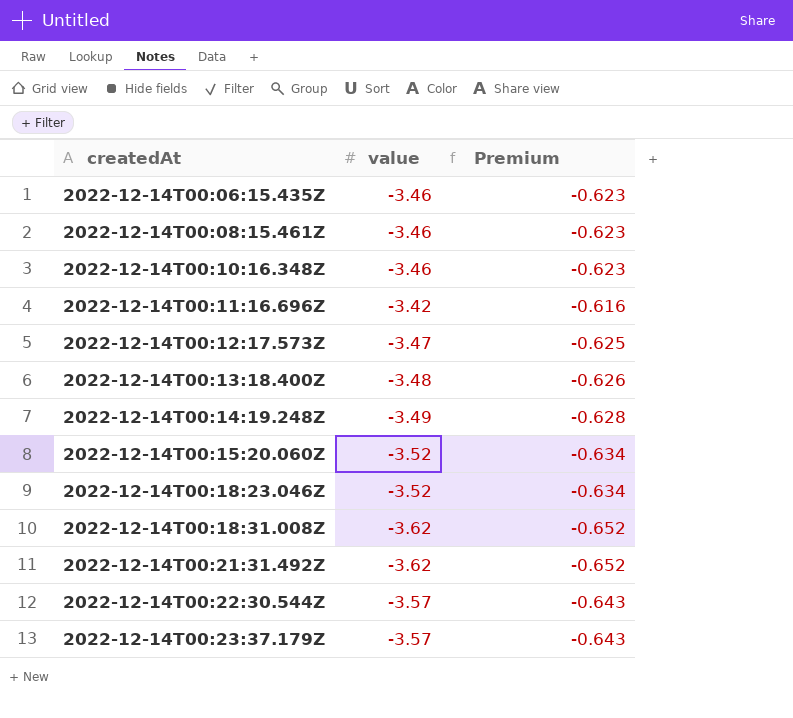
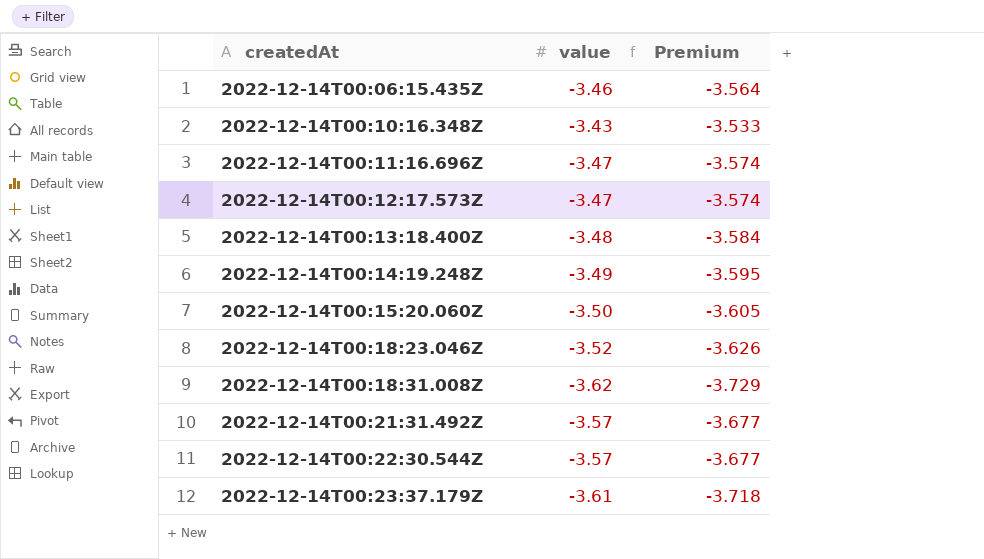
column Premium | formula: [value] * 0.18 -> [value] * 1.03
row 2022-12-14T00:08:15.461Z: -3.46 | -0.623 -> none
2022-12-14T00:10:16.348Z | value: -3.46 -> -3.43
2022-12-14T00:11:16.696Z | value: -3.42 -> -3.47
2022-12-14T00:15:20.060Z | value: -3.52 -> -3.50
2022-12-14T00:21:31.492Z | value: -3.62 -> -3.57
2022-12-14T00:23:37.179Z | value: -3.57 -> -3.61

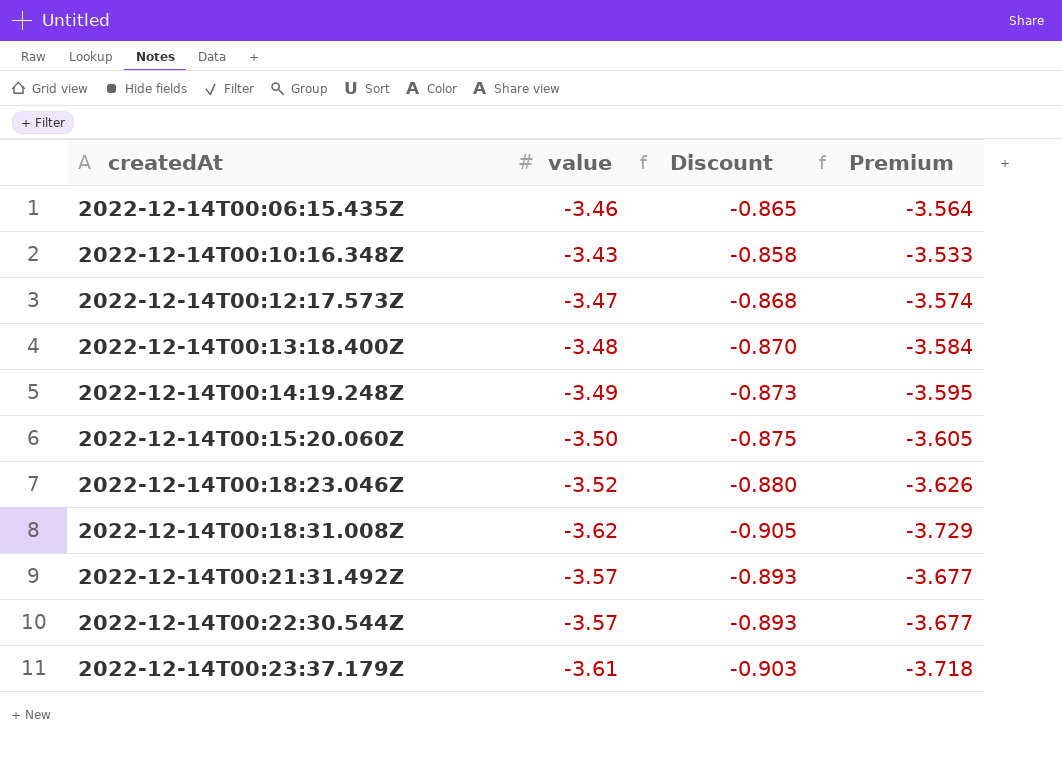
column Discount | formula: none -> [value] * 0.25
row 2022-12-14T00:11:16.696Z: -3.47 | -3.574 -> none

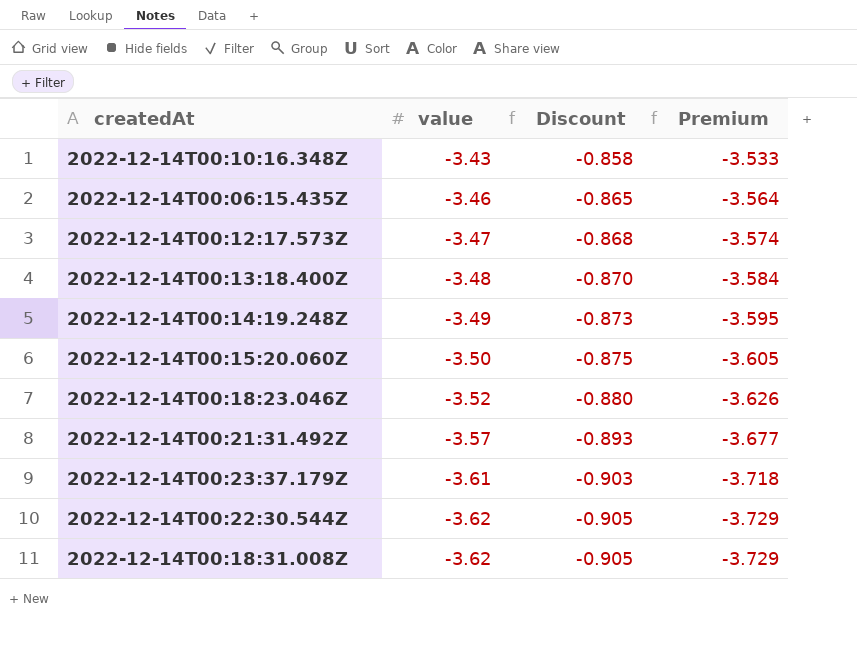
row order: createdAt ascending -> value descending
2022-12-14T00:22:30.544Z | value: -3.57 -> -3.62
2022-12-14T00:22:30.544Z | Discount: -0.893 -> -0.905
2022-12-14T00:22:30.544Z | Premium: -3.677 -> -3.729

